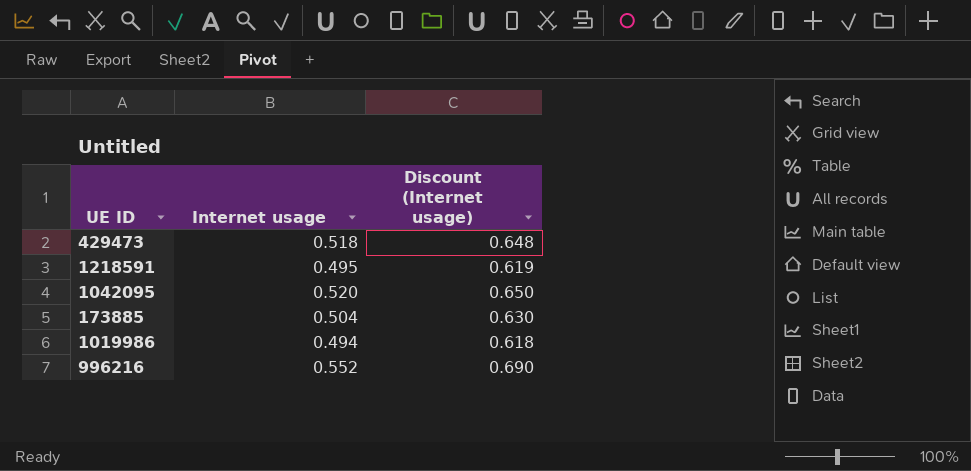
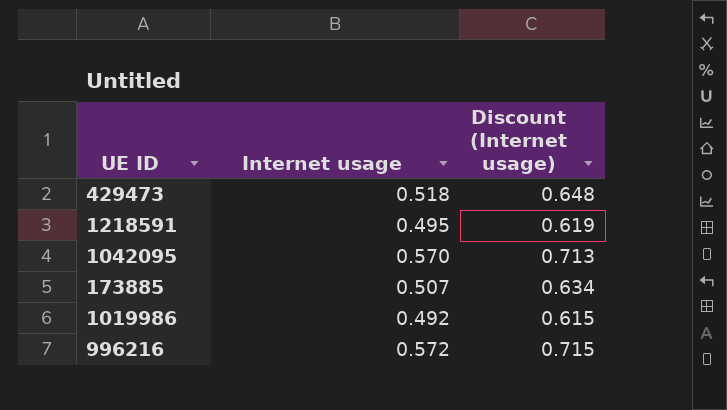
1042095 | Internet usage: 0.520 -> 0.570
1042095 | Discount (Internet usage): 0.650 -> 0.713
173885 | Internet usage: 0.504 -> 0.507
173885 | Discount (Internet usage): 0.630 -> 0.634
1019986 | Internet usage: 0.494 -> 0.492
1019986 | Discount (Internet usage): 0.618 -> 0.615
996216 | Internet usage: 0.552 -> 0.572
996216 | Discount (Internet usage): 0.690 -> 0.715

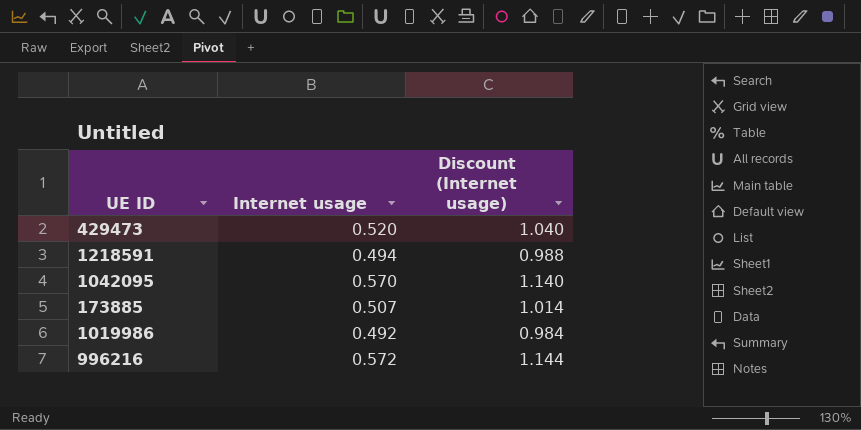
column Discount (Internet usage) | formula: [Internet usage] * 1.25 -> [Internet usage] * 2
429473 | Internet usage: 0.518 -> 0.520
1218591 | Internet usage: 0.495 -> 0.494

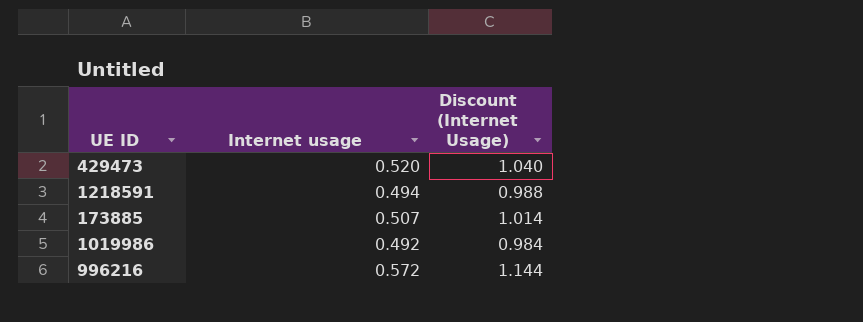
column name: Discount (Internet usage) -> Discount (Internet Usage)
row 1042095: 0.570 | 1.140 -> none

